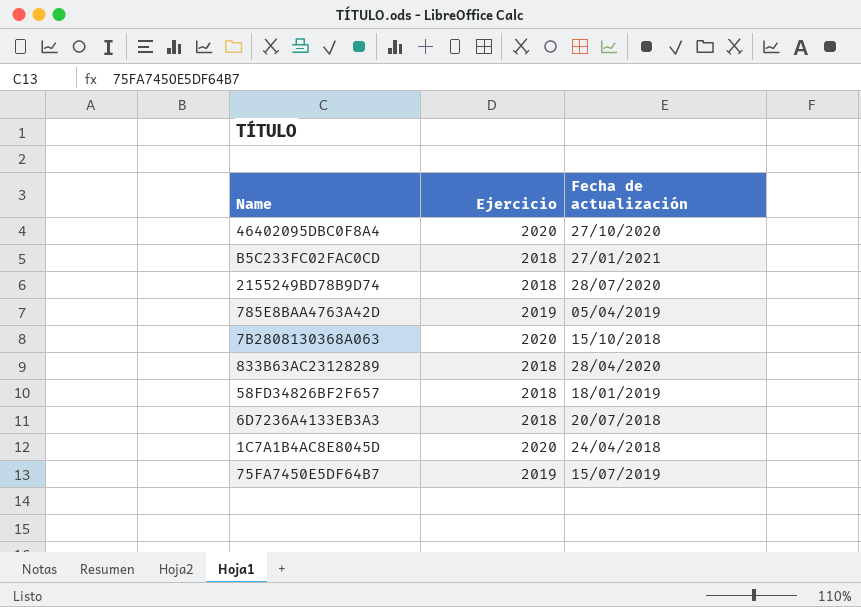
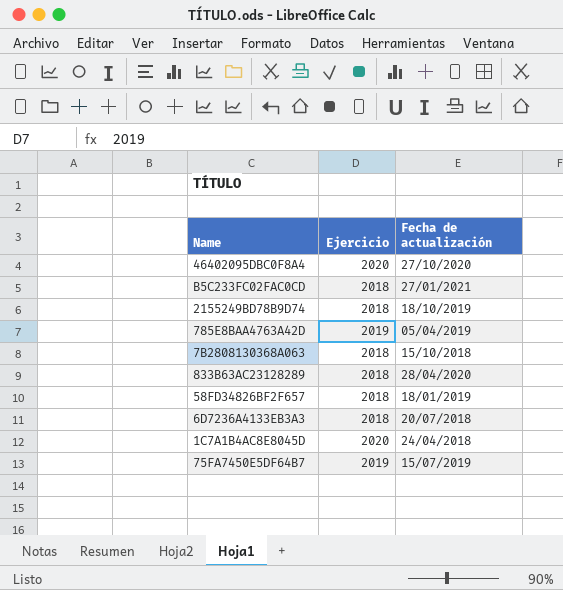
2155249BD78B9D74 | Fecha de actualización: 28/07/2020 -> 18/10/2019
7B2808130368A063 | Ejercicio: 2020 -> 2018

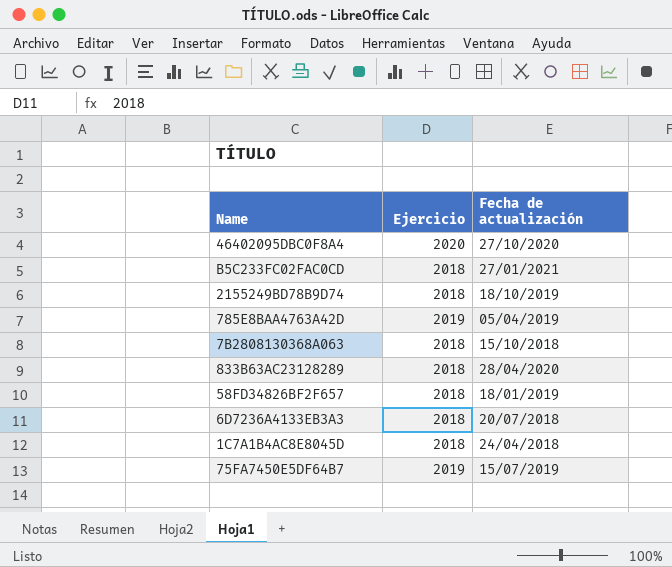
1C7A1B4AC8E8045D | Ejercicio: 2020 -> 2018

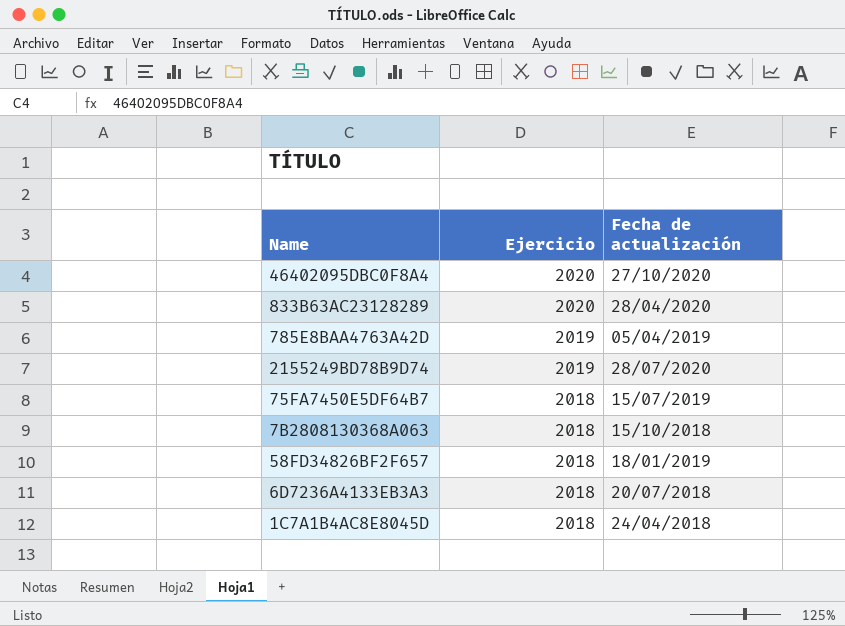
row order: none -> Ejercicio descending
row B5C233FC02FAC0CD: 2018 | 27/01/2021 -> none
833B63AC23128289 | Ejercicio: 2018 -> 2020
2155249BD78B9D74 | Ejercicio: 2018 -> 2019
2155249BD78B9D74 | Fecha de actualización: 18/10/2019 -> 28/07/2020
75FA7450E5DF64B7 | Ejercicio: 2019 -> 2018

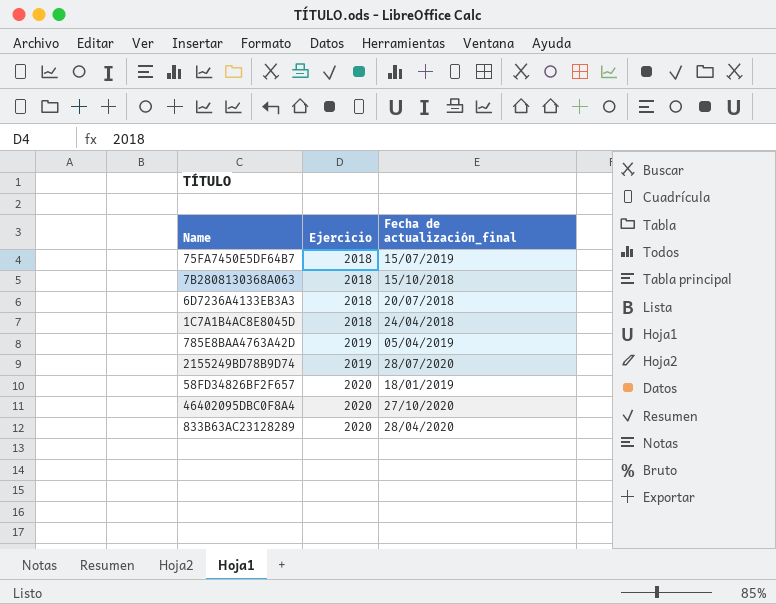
row order: Ejercicio descending -> Ejercicio ascending
column name: Fecha de actualización -> Fecha de actualización_final
58FD34826BF2F657 | Ejercicio: 2018 -> 2020

